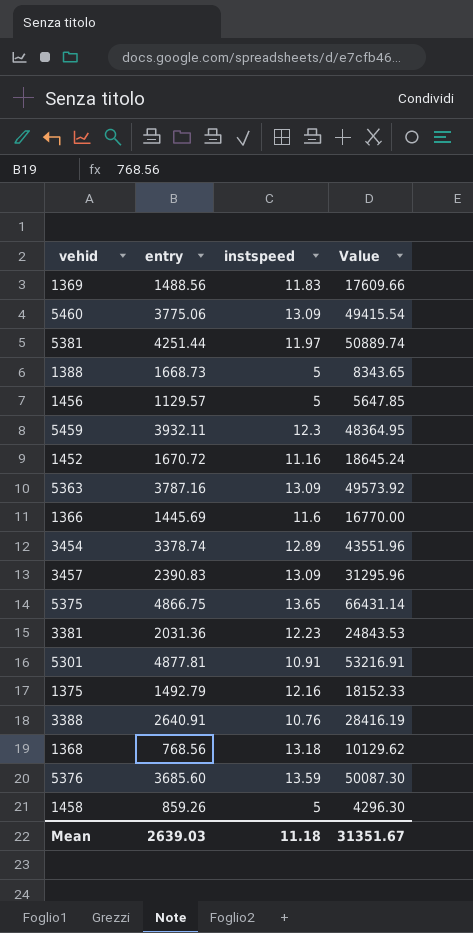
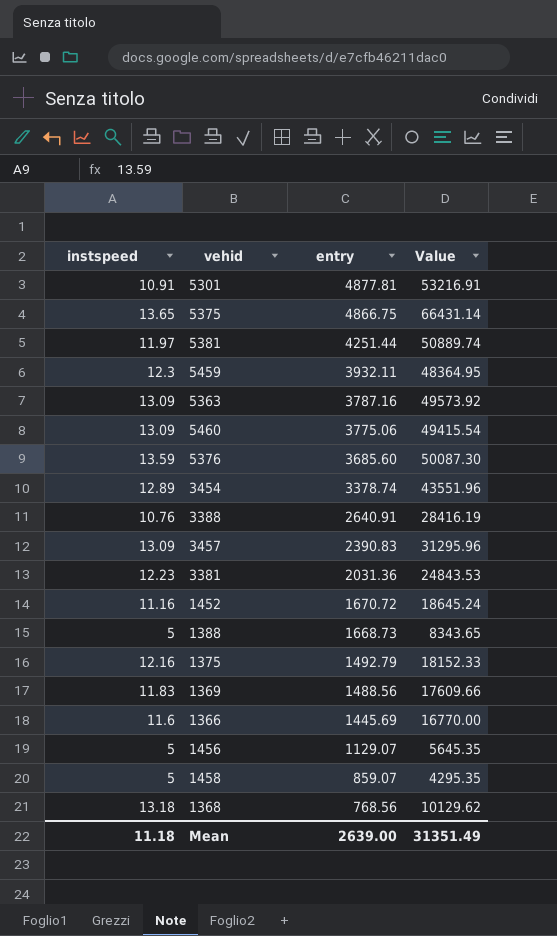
row order: none -> entry descending
column instspeed | position: 3 -> 1
1456 | entry: 1129.57 -> 1129.07
1456 | Value: 5647.85 -> 5645.35
1458 | entry: 859.26 -> 859.07
1458 | Value: 4296.30 -> 4295.35
Mean | entry: 2639.03 -> 2639.00
Mean | Value: 31351.67 -> 31351.49

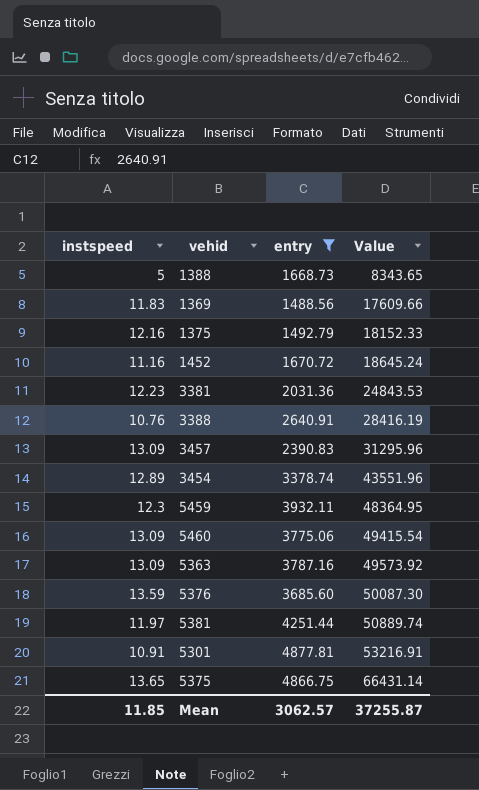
filter: none -> entry >= 1488.56
row order: entry descending -> Value ascending
Mean | instspeed: 11.18 -> 11.85
Mean | entry: 2639.00 -> 3062.57
Mean | Value: 31351.49 -> 37255.87

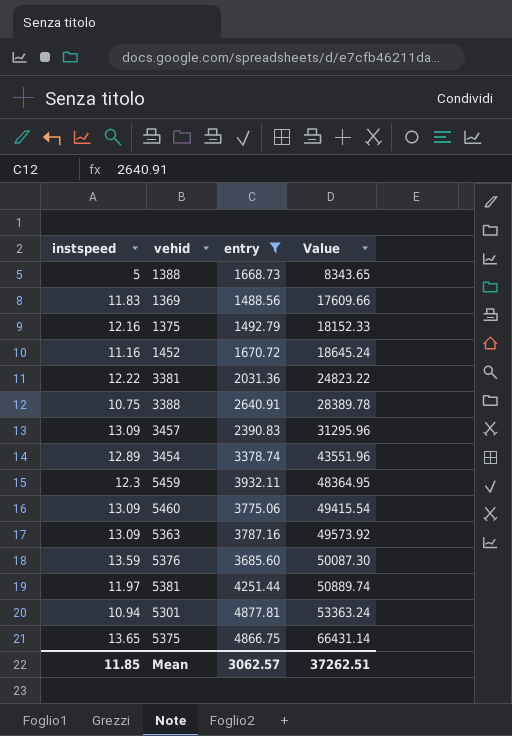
3381 | instspeed: 12.23 -> 12.22
3381 | Value: 24843.53 -> 24823.22
3388 | instspeed: 10.76 -> 10.75
3388 | Value: 28416.19 -> 28389.78
5301 | instspeed: 10.91 -> 10.94
5301 | Value: 53216.91 -> 53363.24
Mean | Value: 37255.87 -> 37262.51

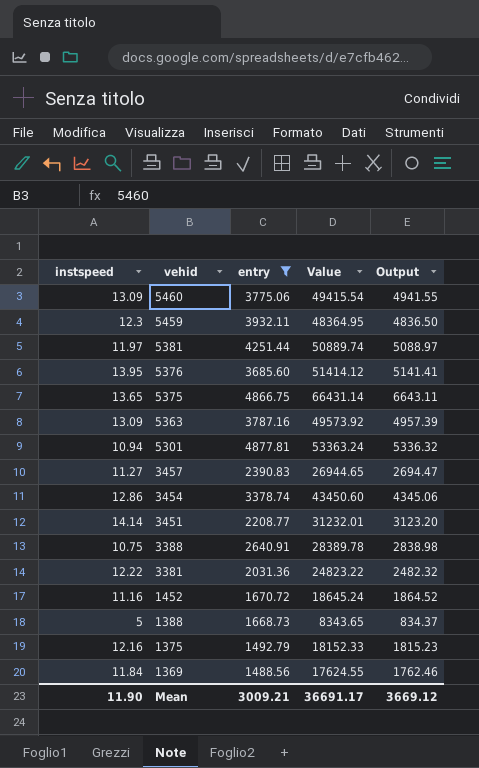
row order: Value ascending -> vehid descending
column Output | formula: none -> [Value] * 0.1
5376 | instspeed: 13.59 -> 13.95
5376 | Value: 50087.30 -> 51414.12
3457 | instspeed: 13.09 -> 11.27
3457 | Value: 31295.96 -> 26944.65
3454 | instspeed: 12.89 -> 12.86
3454 | Value: 43551.96 -> 43450.60
row 3451: none -> 14.14 | 2208.77 | 31232.01 | 3123.20
1369 | instspeed: 11.83 -> 11.84
1369 | Value: 17609.66 -> 17624.55
Mean | instspeed: 11.85 -> 11.90
Mean | entry: 3062.57 -> 3009.21
Mean | Value: 37262.51 -> 36691.17

